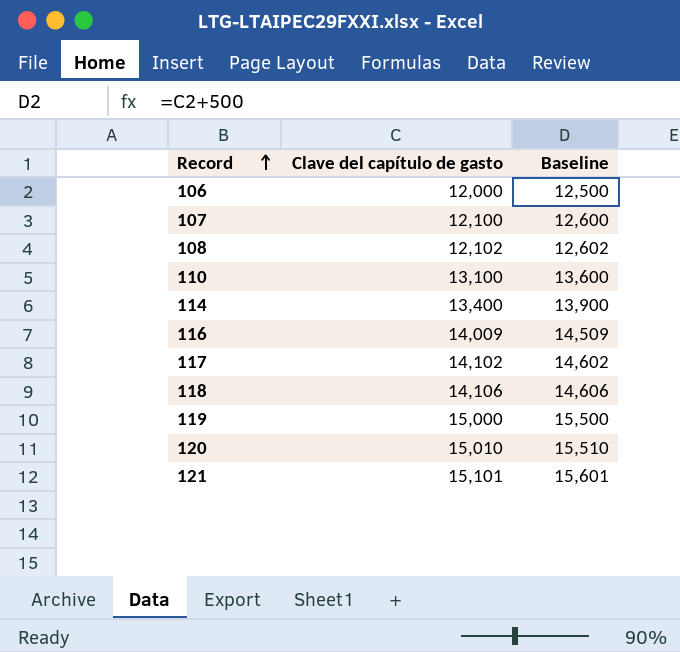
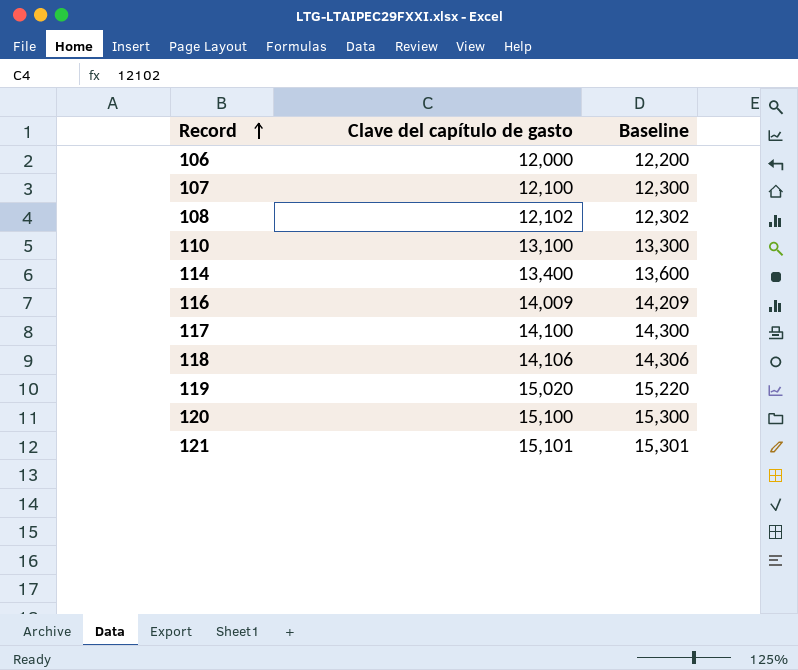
column Baseline | formula: [Clave del capítulo de gasto] + 500 -> [Clave del capítulo de gasto] + 200
117 | Clave del capítulo de gasto: 14,102 -> 14,100
119 | Clave del capítulo de gasto: 15,000 -> 15,020
120 | Clave del capítulo de gasto: 15,010 -> 15,100

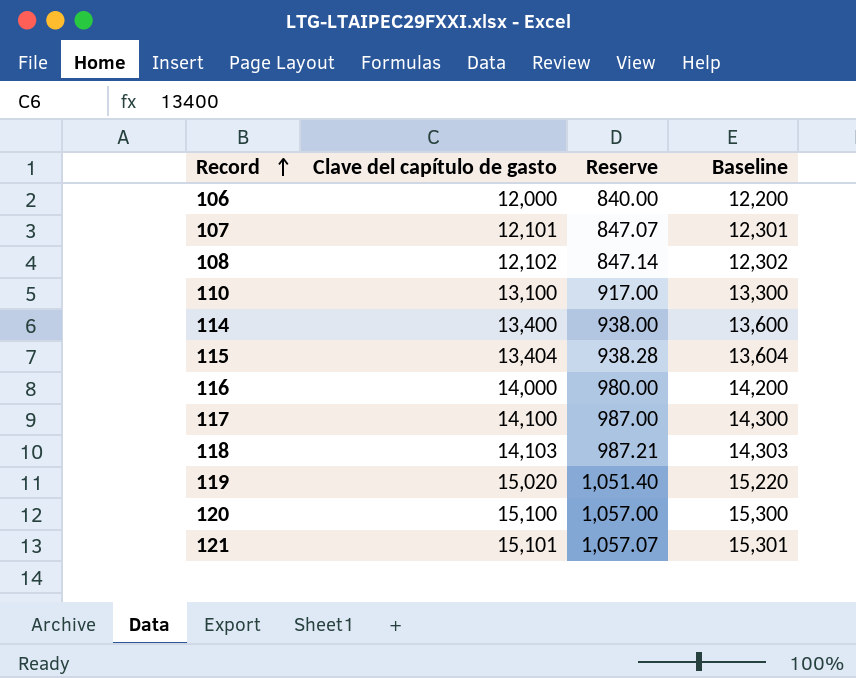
column Reserve | formula: none -> [Clave del capítulo de gasto] * 0.07
107 | Clave del capítulo de gasto: 12,100 -> 12,101
107 | Baseline: 12,300 -> 12,301
row 115: none -> 13,404 | 938.28 | 13,604
116 | Clave del capítulo de gasto: 14,009 -> 14,000
116 | Baseline: 14,209 -> 14,200
118 | Clave del capítulo de gasto: 14,106 -> 14,103
118 | Baseline: 14,306 -> 14,303

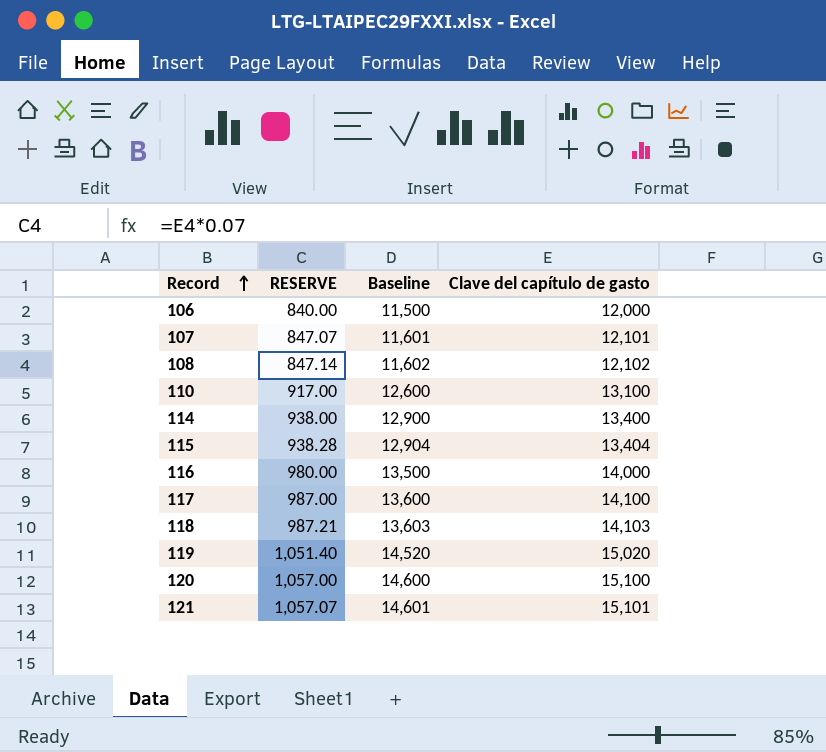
column name: Reserve -> RESERVE
column Baseline | formula: [Clave del capítulo de gasto] + 200 -> [Clave del capítulo de gasto] - 500
column Clave del capítulo de gasto | position: 2 -> 4

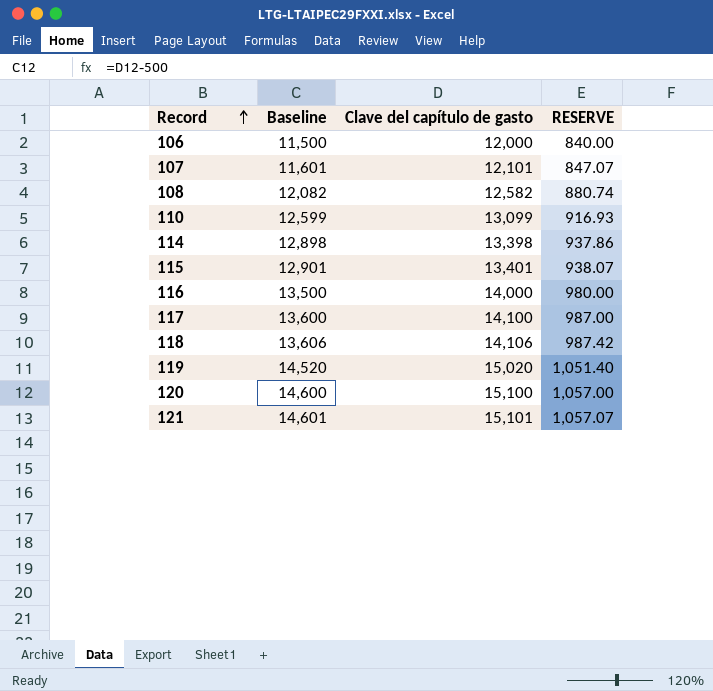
column RESERVE | position: 2 -> 4
108 | Baseline: 11,602 -> 12,082
108 | Clave del capítulo de gasto: 12,102 -> 12,582
108 | RESERVE: 847.14 -> 880.74
110 | Baseline: 12,600 -> 12,599
110 | Clave del capítulo de gasto: 13,100 -> 13,099
110 | RESERVE: 917.00 -> 916.93
114 | Baseline: 12,900 -> 12,898
114 | Clave del capítulo de gasto: 13,400 -> 13,398
114 | RESERVE: 938.00 -> 937.86
115 | Baseline: 12,904 -> 12,901
115 | Clave del capítulo de gasto: 13,404 -> 13,401
115 | RESERVE: 938.28 -> 938.07
118 | Baseline: 13,603 -> 13,606
118 | Clave del capítulo de gasto: 14,103 -> 14,106
118 | RESERVE: 987.21 -> 987.42

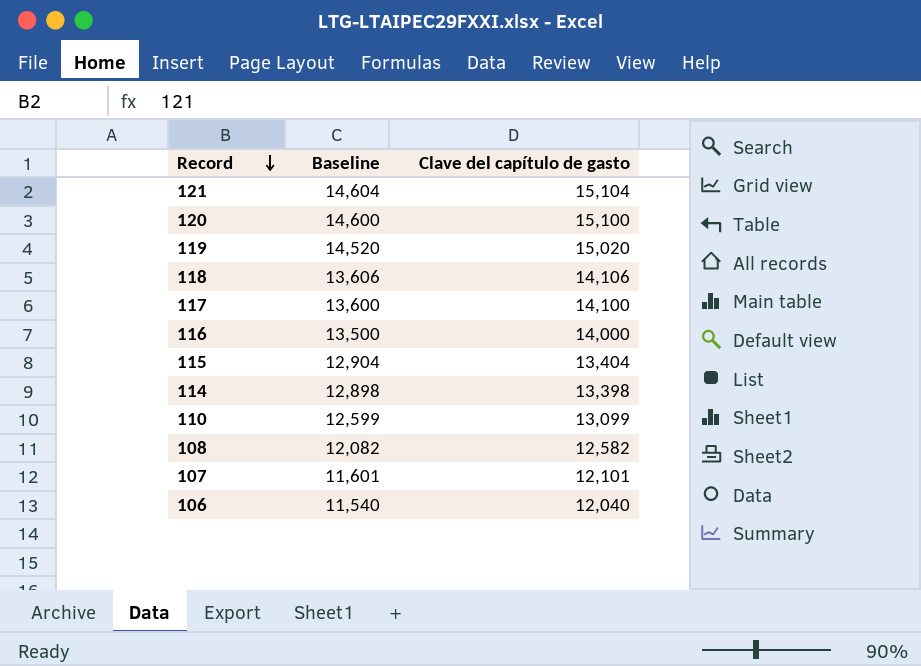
row order: Record ascending -> Record descending
column RESERVE | formula: [Clave del capítulo de gasto] * 0.07 -> none
121 | Baseline: 14,601 -> 14,604
121 | Clave del capítulo de gasto: 15,101 -> 15,104
115 | Baseline: 12,901 -> 12,904
115 | Clave del capítulo de gasto: 13,401 -> 13,404
106 | Baseline: 11,500 -> 11,540
106 | Clave del capítulo de gasto: 12,000 -> 12,040

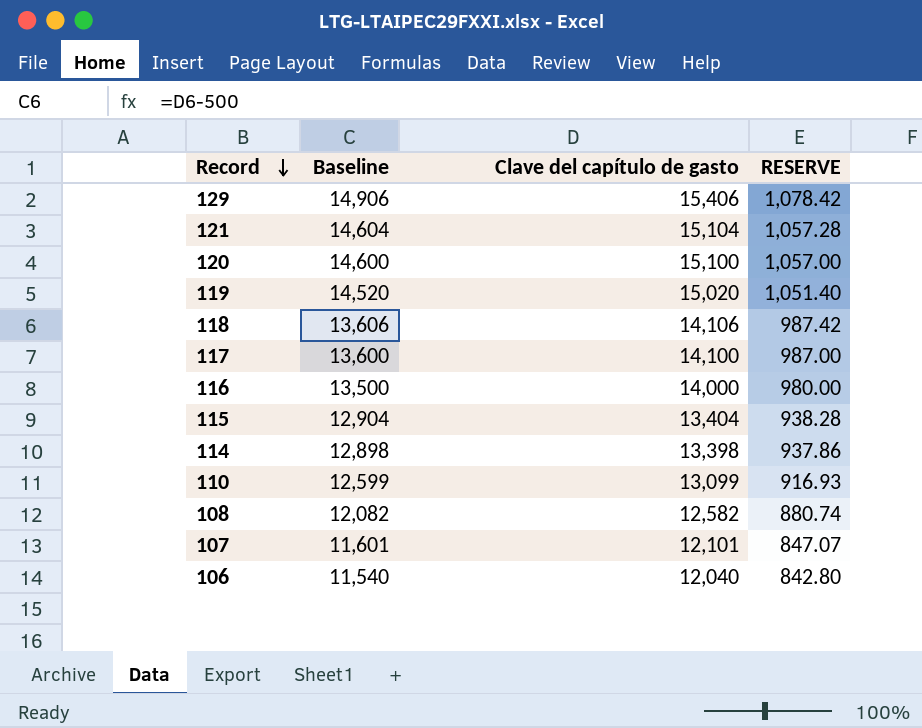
column RESERVE | formula: none -> [Clave del capítulo de gasto] * 0.07
row 129: none -> 14,906 | 15,406 | 1,078.42

